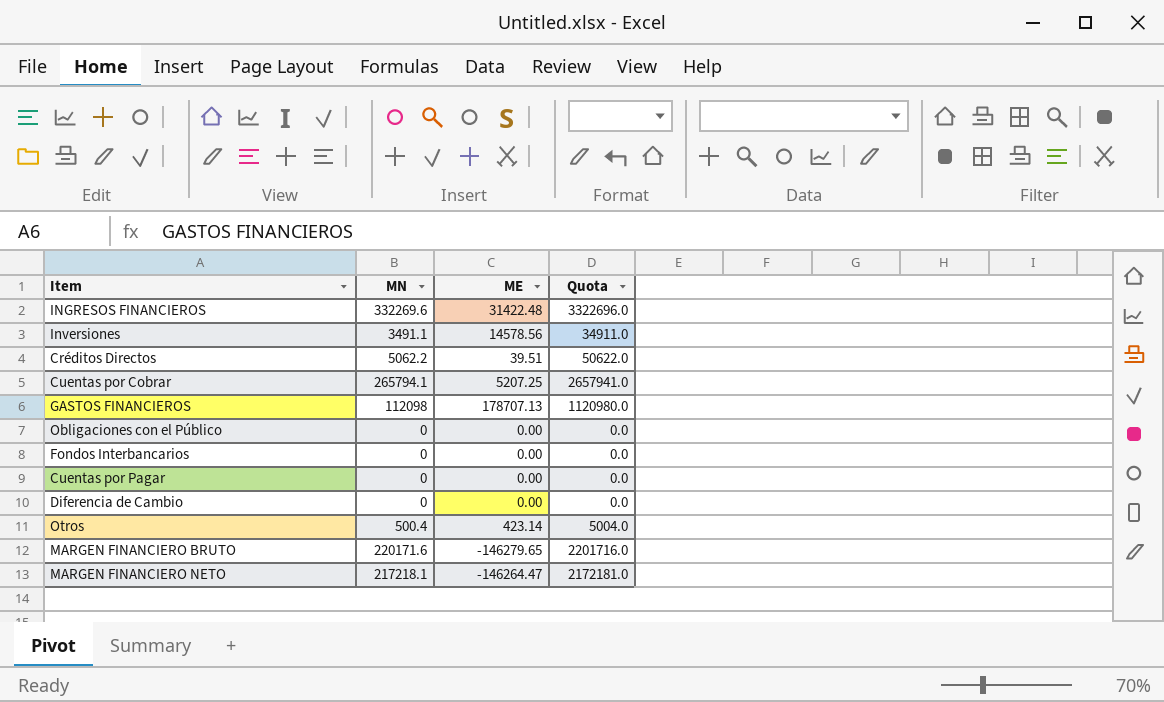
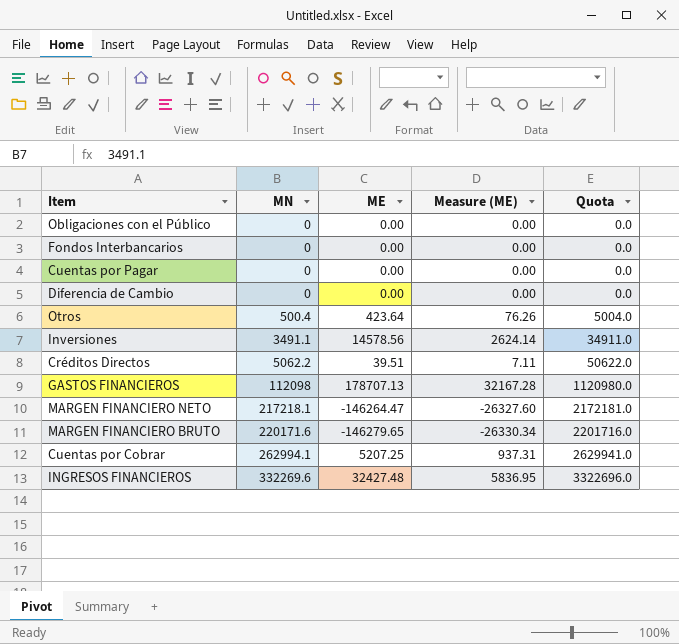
row order: none -> MN ascending
column Measure (ME) | formula: none -> [ME] * 0.18
Otros | ME: 423.14 -> 423.64
Cuentas por Cobrar | MN: 265794.1 -> 262994.1
Cuentas por Cobrar | Quota: 2657941.0 -> 2629941.0
INGRESOS FINANCIEROS | ME: 31422.48 -> 32427.48

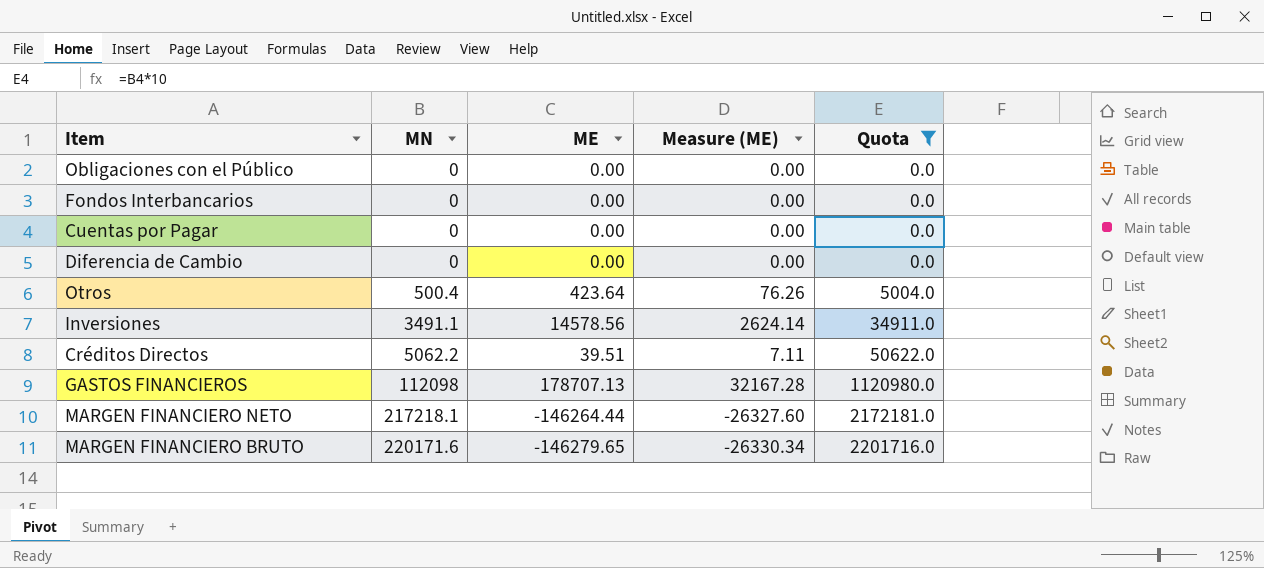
filter: none -> Quota <= 2201716.0
MARGEN FINANCIERO NETO | ME: -146264.47 -> -146264.44

